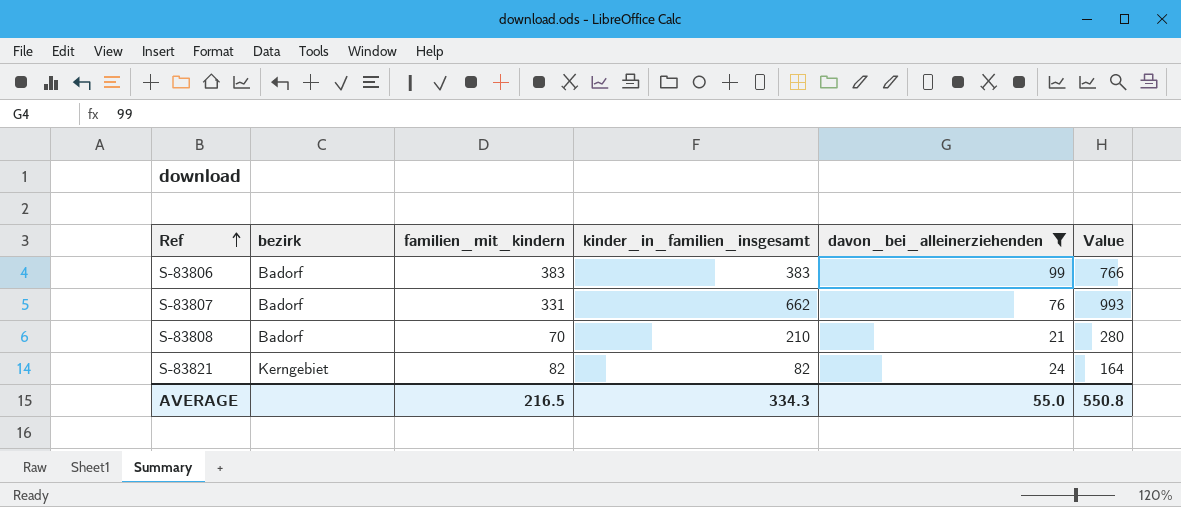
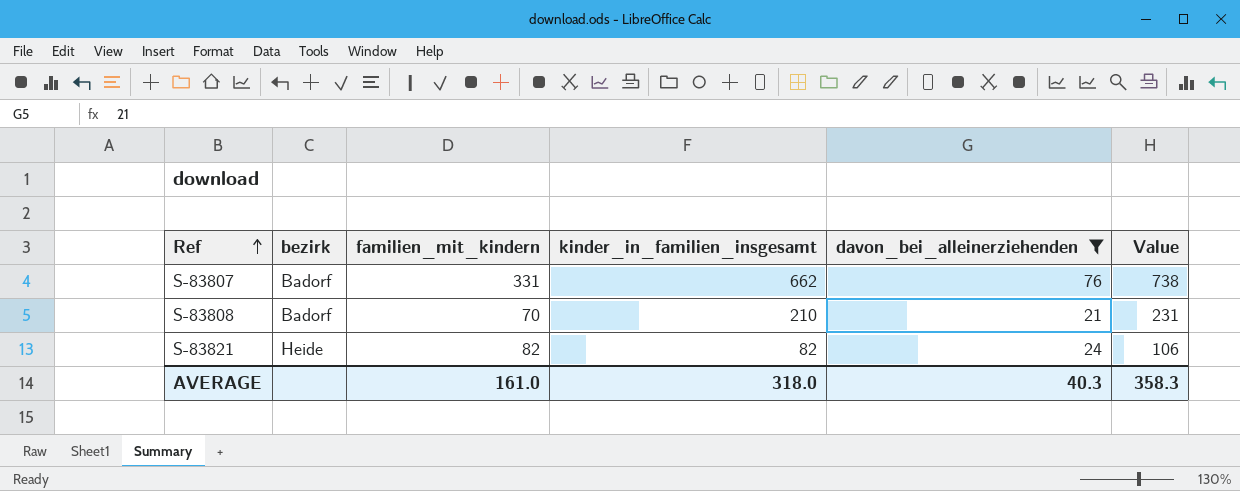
column Value | formula: [familien_mit_kindern] + [kinder_in_familien_insgesamt] -> [kinder_in_familien_insgesamt] + [davon_bei_alleinerziehenden]
row S-83806: Badorf | 383 | 383 | 99 | 766 -> none
S-83821 | bezirk: Kerngebiet -> Heide
AVERAGE | familien_mit_kindern: 216.5 -> 161.0
AVERAGE | kinder_in_familien_insgesamt: 334.3 -> 318.0
AVERAGE | davon_bei_alleinerziehenden: 55.0 -> 40.3
AVERAGE | Value: 550.8 -> 358.3

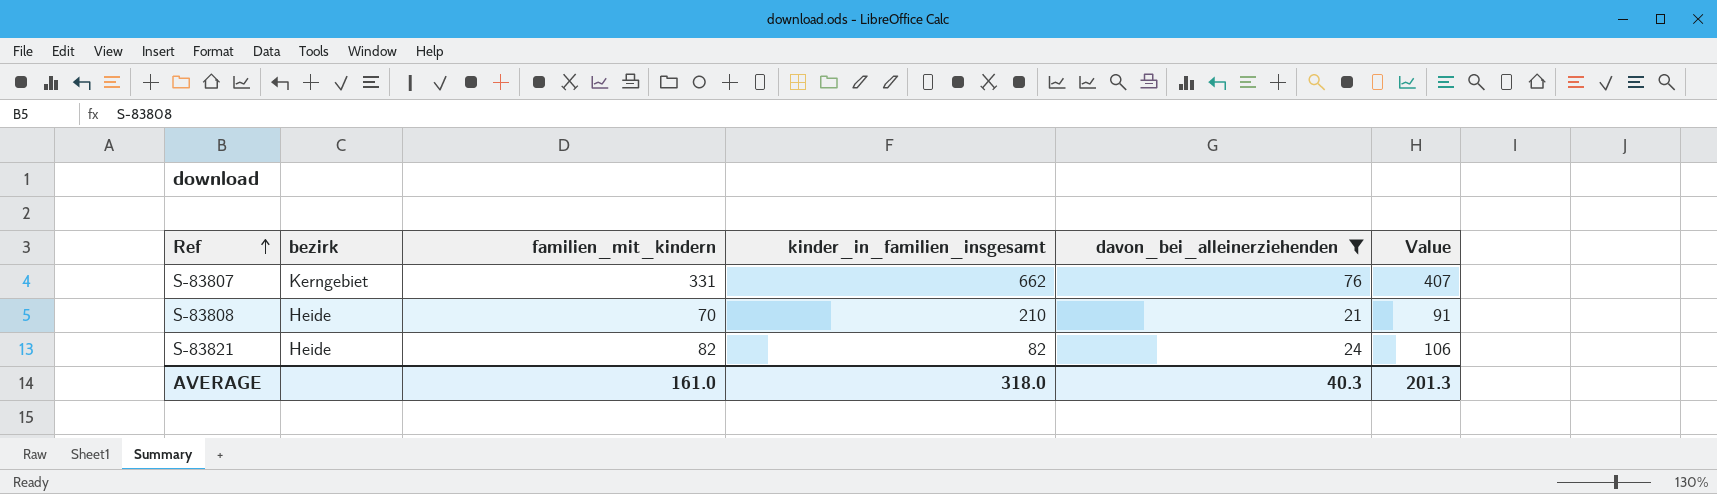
column Value | formula: [kinder_in_familien_insgesamt] + [davon_bei_alleinerziehenden] -> [familien_mit_kindern] + [davon_bei_alleinerziehenden]
S-83807 | bezirk: Badorf -> Kerngebiet
S-83808 | bezirk: Badorf -> Heide
AVERAGE | Value: 358.3 -> 201.3

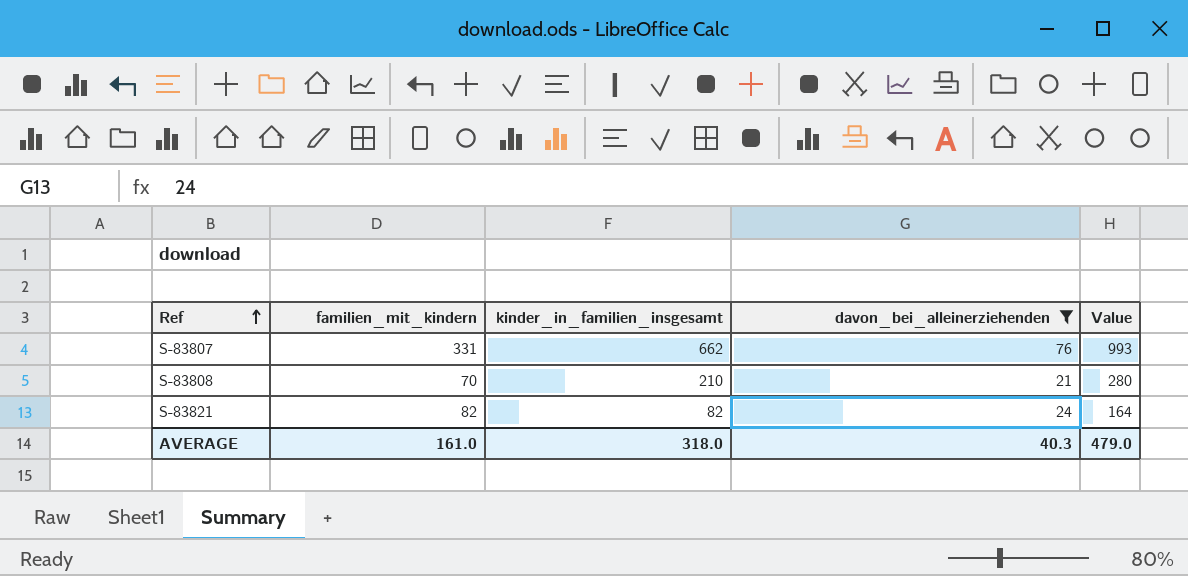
column bezirk | position: 2 -> none
column Value | formula: [familien_mit_kindern] + [davon_bei_alleinerziehenden] -> [familien_mit_kindern] + [kinder_in_familien_insgesamt]
AVERAGE | Value: 201.3 -> 479.0

